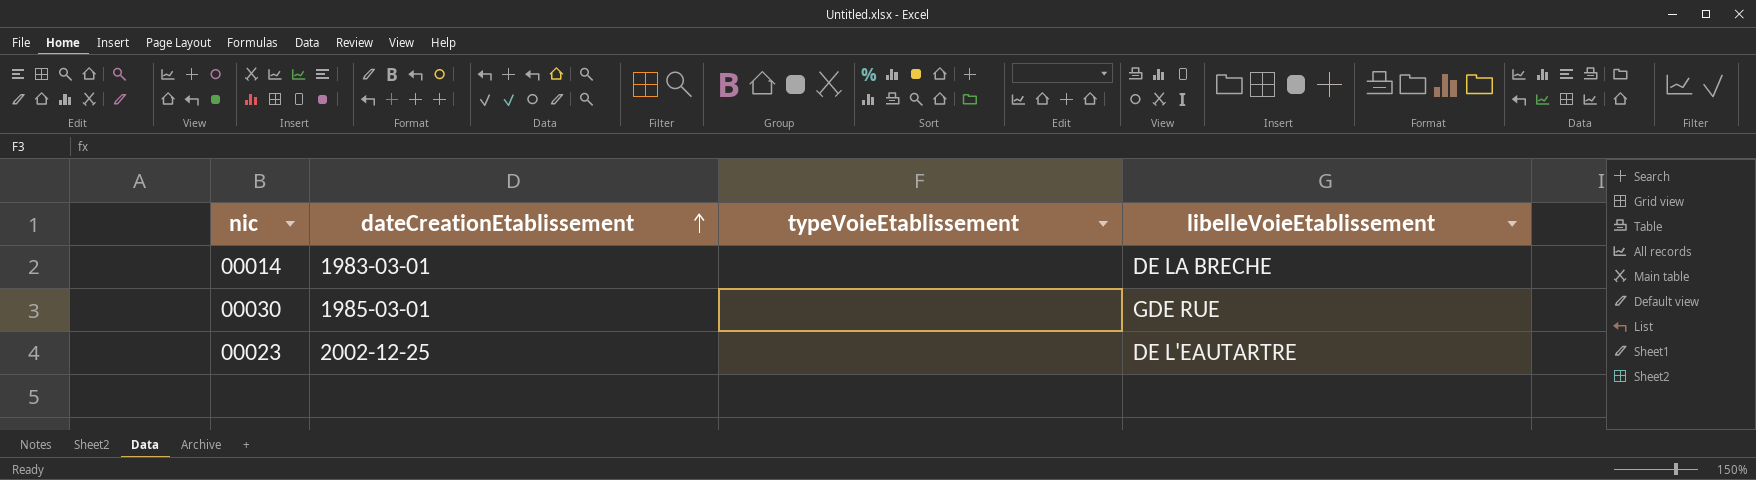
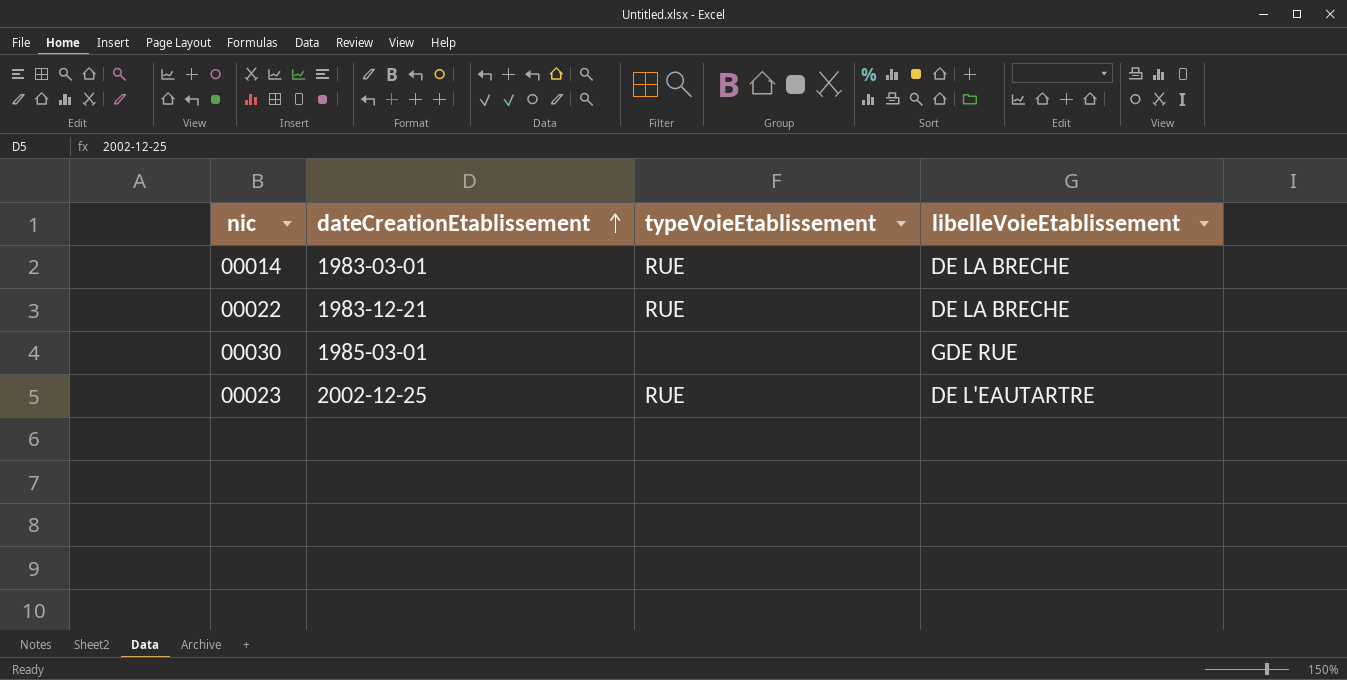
00014 | typeVoieEtablissement: none -> RUE
row 00022: none -> 1983-12-21 | RUE | DE LA BRECHE
00023 | typeVoieEtablissement: none -> RUE

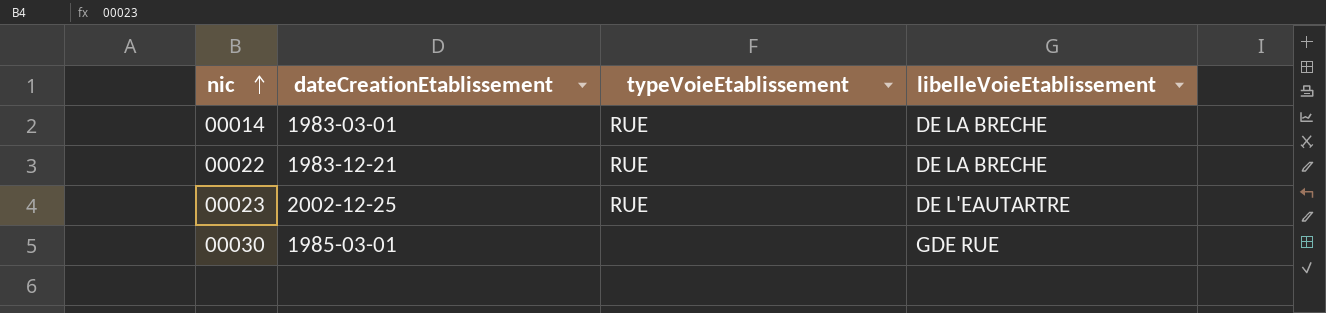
row order: dateCreationEtablissement ascending -> nic ascending

